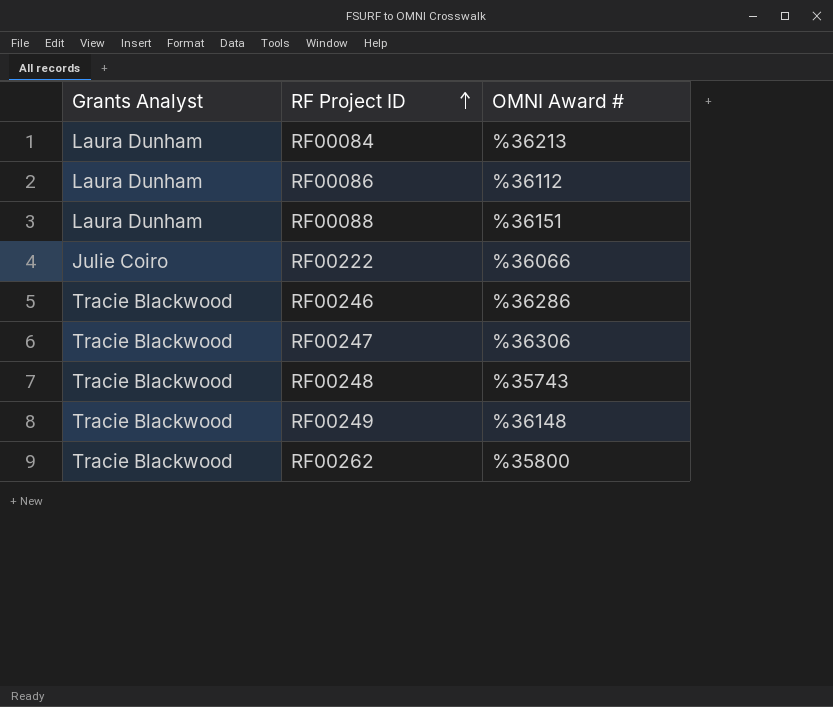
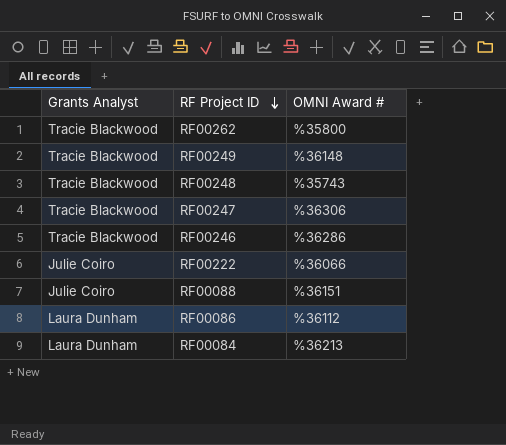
row order: RF Project ID ascending -> RF Project ID descending
RF00088 | Grants Analyst: Laura Dunham -> Julie Coiro

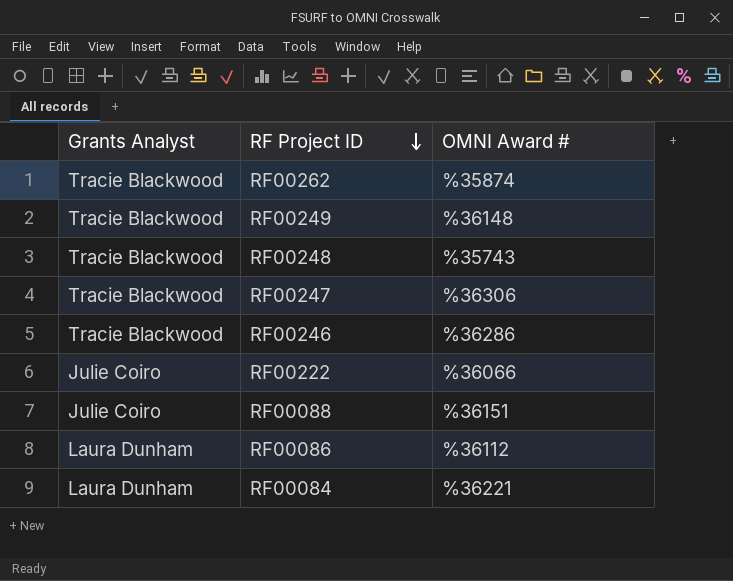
RF00262 | OMNI Award #: %35800 -> %35874
RF00084 | OMNI Award #: %36213 -> %36221

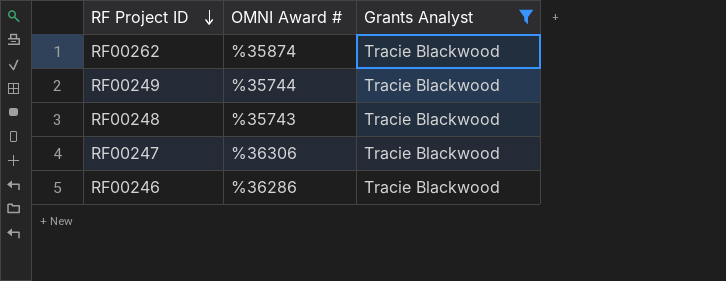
filter: none -> Grants Analyst = Tracie Blackwood
column Grants Analyst | position: 1 -> 3
RF00249 | OMNI Award #: %36148 -> %35744

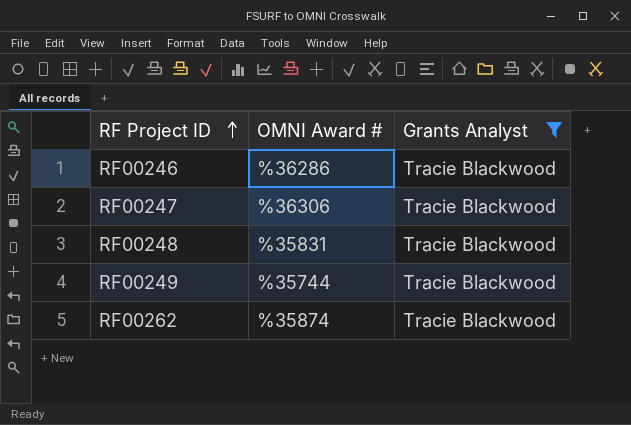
row order: RF Project ID descending -> RF Project ID ascending
RF00248 | OMNI Award #: %35743 -> %35831

